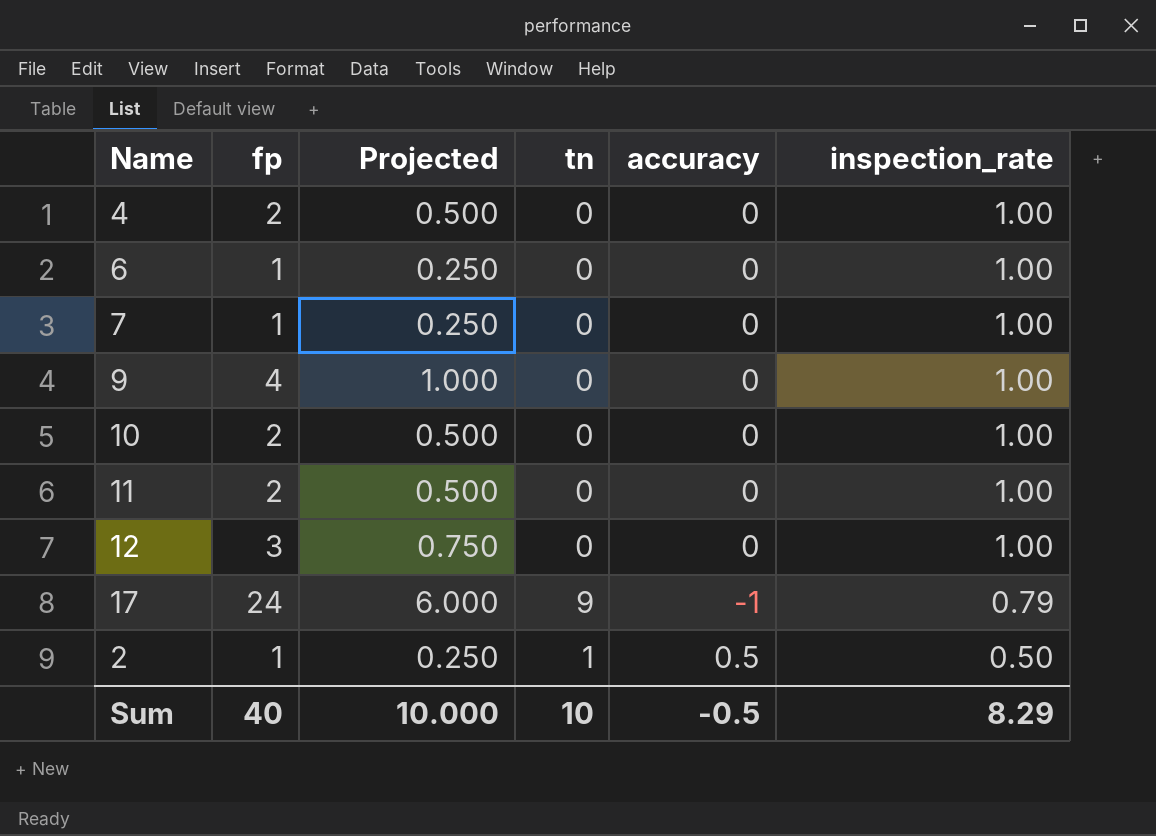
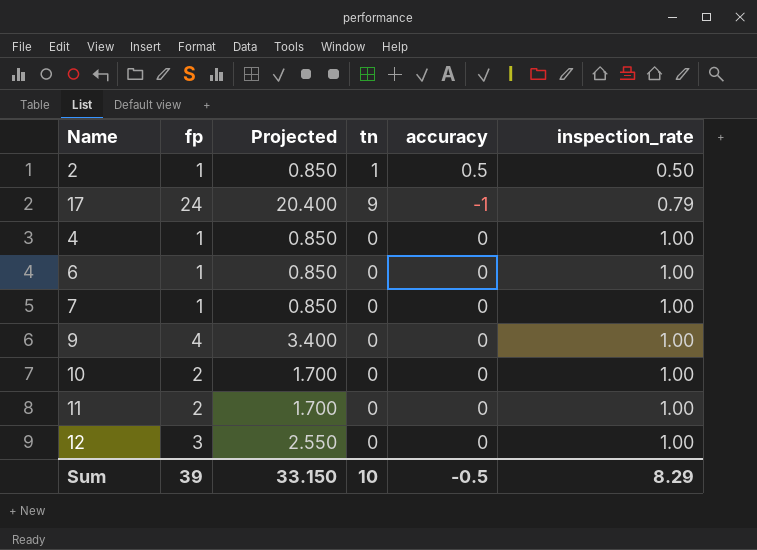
row order: inspection_rate descending -> inspection_rate ascending
column Projected | formula: [fp] * 0.25 -> [fp] * 0.85
4 | fp: 2 -> 1
Sum | fp: 40 -> 39
Sum | Projected: 10.000 -> 33.150

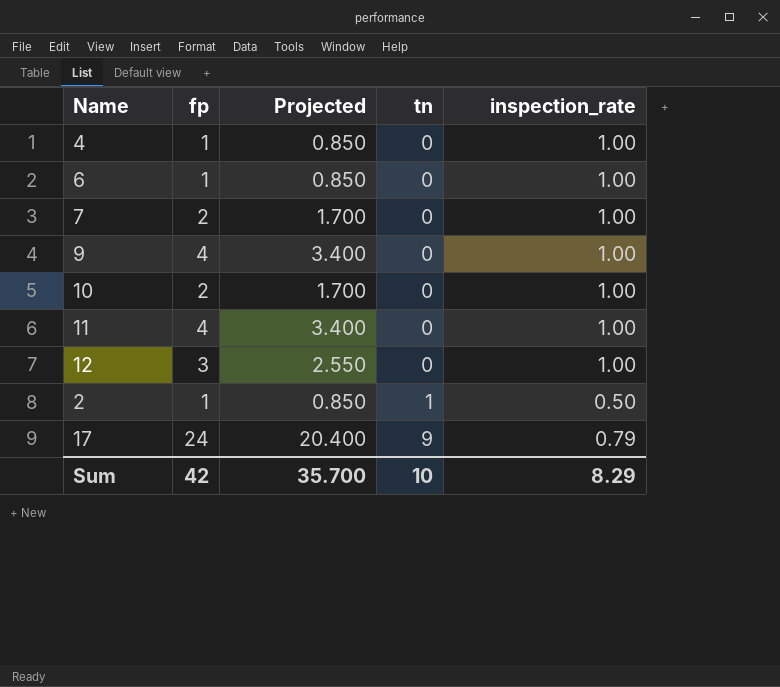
row order: inspection_rate ascending -> tn ascending
column accuracy | position: 5 -> none
7 | fp: 1 -> 2
7 | Projected: 0.850 -> 1.700
11 | fp: 2 -> 4
11 | Projected: 1.700 -> 3.400
Sum | fp: 39 -> 42
Sum | Projected: 33.150 -> 35.700

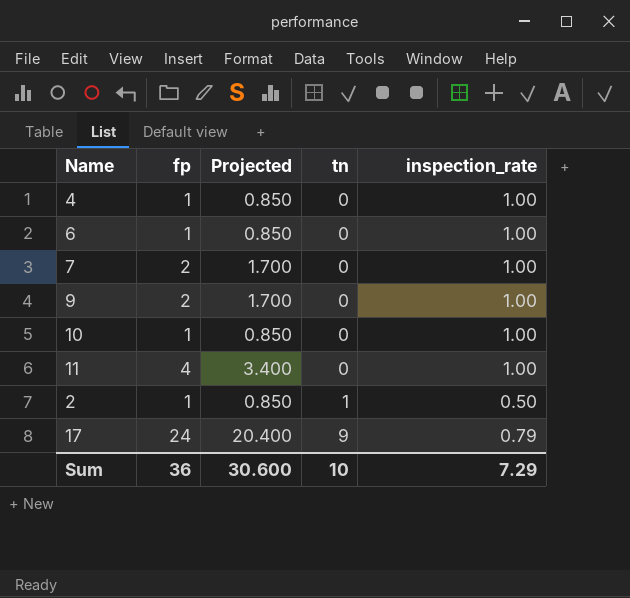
row 12: 3 | 2.550 | 0 | 1.00 -> none
9 | fp: 4 -> 2
9 | Projected: 3.400 -> 1.700
10 | fp: 2 -> 1
10 | Projected: 1.700 -> 0.850
Sum | fp: 42 -> 36
Sum | Projected: 35.700 -> 30.600
Sum | inspection_rate: 8.29 -> 7.29

